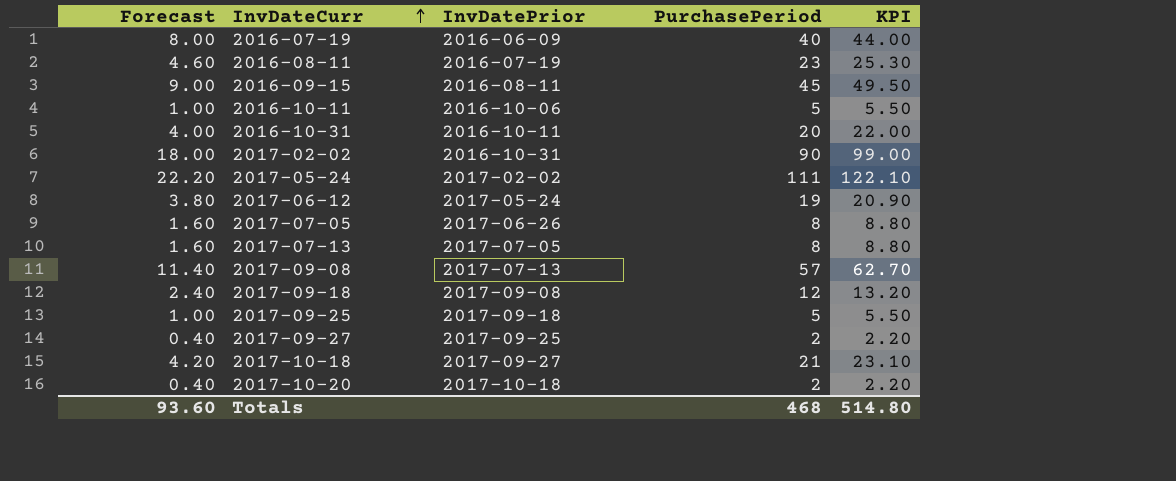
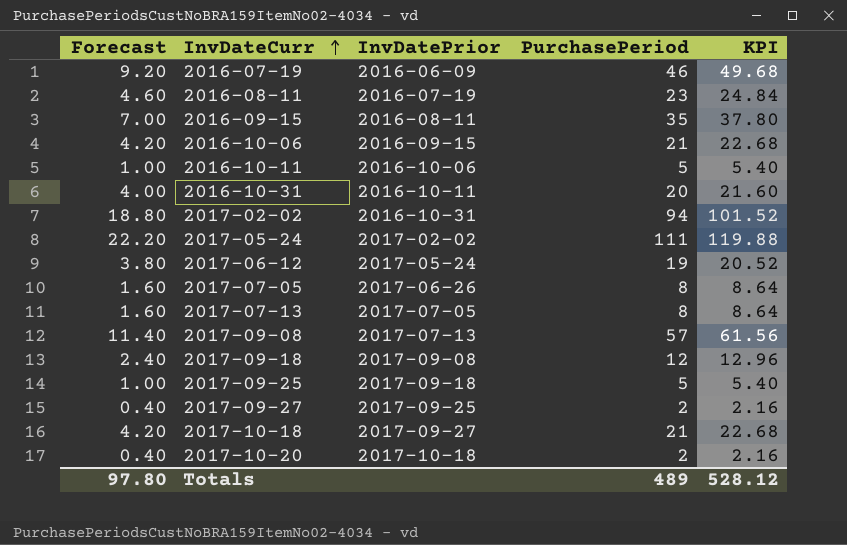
column KPI | formula: [PurchasePeriod] * 1.1 -> [PurchasePeriod] * 1.08
2016-07-19 | Forecast: 8.00 -> 9.20
2016-07-19 | PurchasePeriod: 40 -> 46
2016-09-15 | Forecast: 9.00 -> 7.00
2016-09-15 | PurchasePeriod: 45 -> 35
row 2016-10-06: none -> 4.20 | 2016-09-15 | 21 | 22.68
2017-02-02 | Forecast: 18.00 -> 18.80
2017-02-02 | PurchasePeriod: 90 -> 94
Totals | Forecast: 93.60 -> 97.80
Totals | PurchasePeriod: 468 -> 489
Totals | KPI: 514.80 -> 528.12

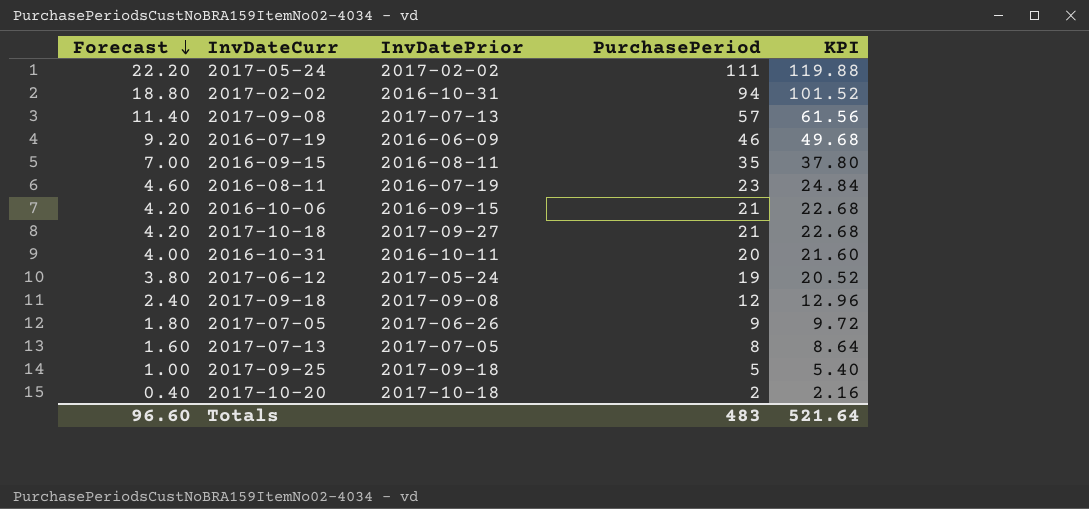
row order: InvDateCurr ascending -> Forecast descending
row 2016-10-11: 1.00 | 2016-10-06 | 5 | 5.40 -> none
row 2017-09-27: 0.40 | 2017-09-25 | 2 | 2.16 -> none
2017-07-05 | Forecast: 1.60 -> 1.80
2017-07-05 | PurchasePeriod: 8 -> 9
2017-07-05 | KPI: 8.64 -> 9.72
Totals | Forecast: 97.80 -> 96.60
Totals | PurchasePeriod: 489 -> 483
Totals | KPI: 528.12 -> 521.64

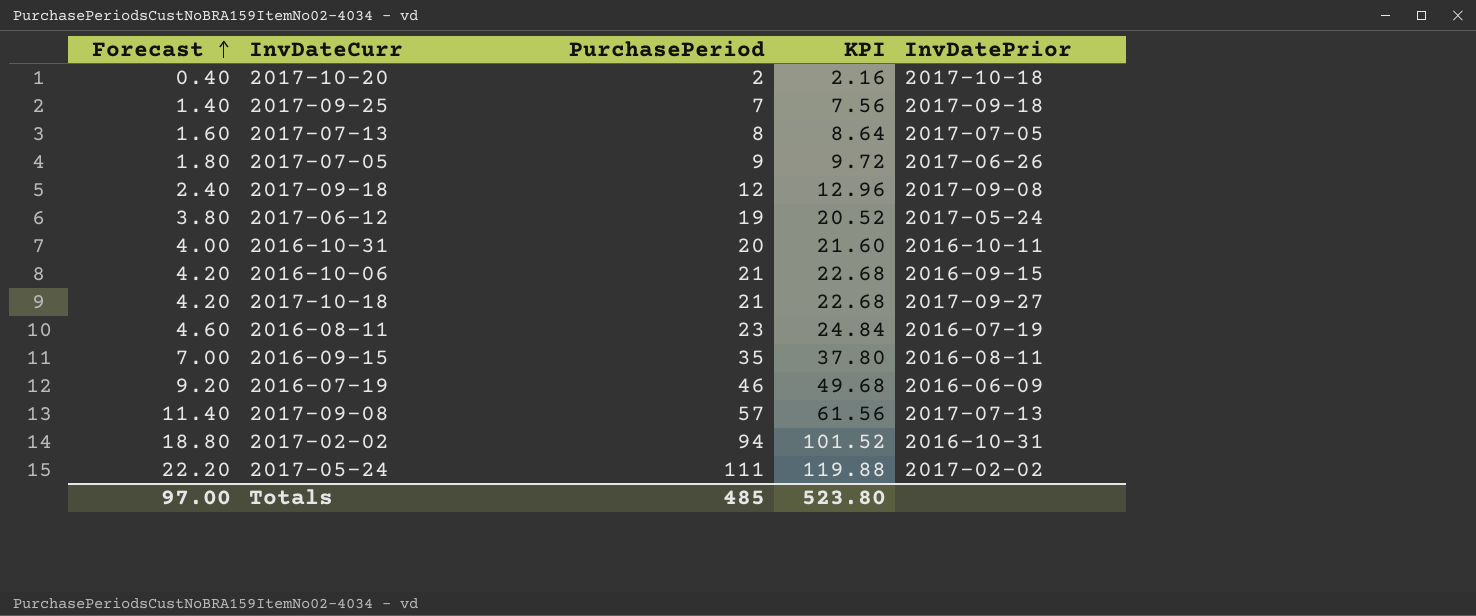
row order: Forecast descending -> Forecast ascending
column InvDatePrior | position: 3 -> 5
2017-09-25 | Forecast: 1.00 -> 1.40
2017-09-25 | PurchasePeriod: 5 -> 7
2017-09-25 | KPI: 5.40 -> 7.56
Totals | Forecast: 96.60 -> 97.00
Totals | PurchasePeriod: 483 -> 485
Totals | KPI: 521.64 -> 523.80

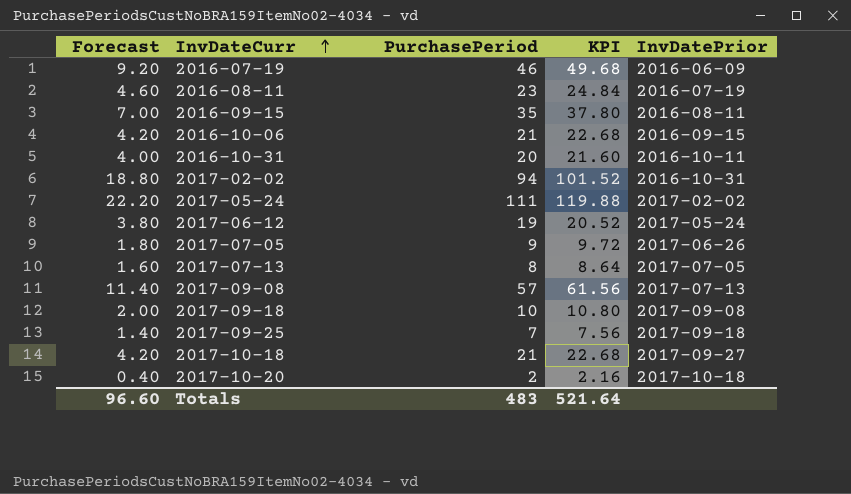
row order: Forecast ascending -> InvDateCurr ascending
2017-09-18 | Forecast: 2.40 -> 2.00
2017-09-18 | PurchasePeriod: 12 -> 10
2017-09-18 | KPI: 12.96 -> 10.80
Totals | Forecast: 97.00 -> 96.60
Totals | PurchasePeriod: 485 -> 483
Totals | KPI: 523.80 -> 521.64

